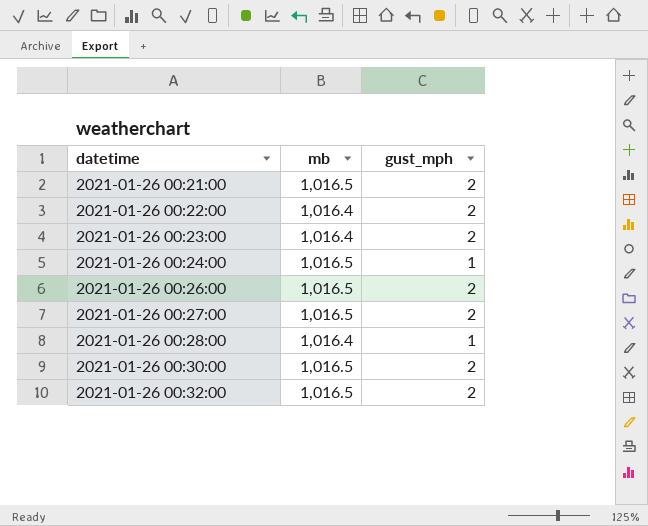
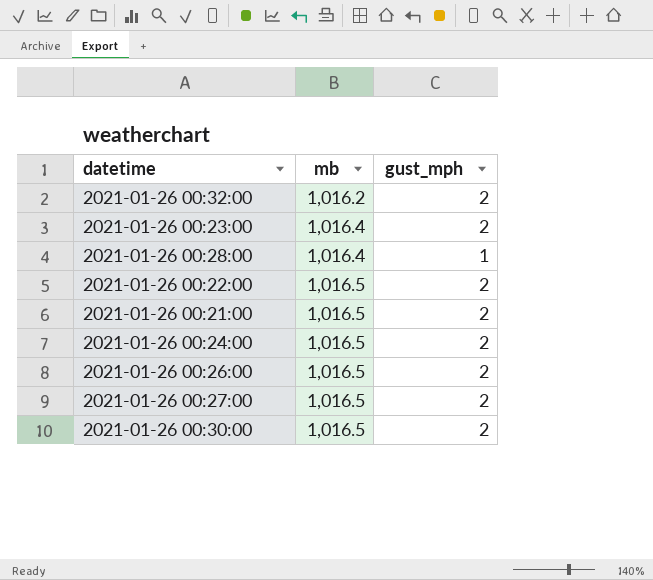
row order: datetime ascending -> mb ascending
2021-01-26 00:32:00 | mb: 1,016.5 -> 1,016.2
2021-01-26 00:22:00 | mb: 1,016.4 -> 1,016.5
2021-01-26 00:24:00 | gust_mph: 1 -> 2

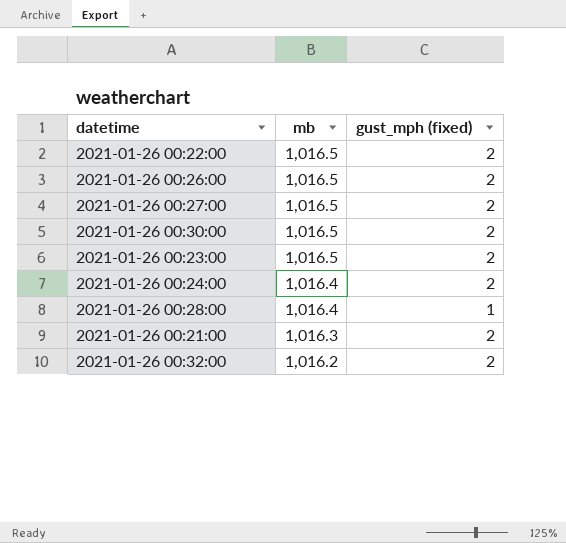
row order: mb ascending -> mb descending
column name: gust_mph -> gust_mph (fixed)
2021-01-26 00:23:00 | mb: 1,016.4 -> 1,016.5
2021-01-26 00:24:00 | mb: 1,016.5 -> 1,016.4
2021-01-26 00:21:00 | mb: 1,016.5 -> 1,016.3

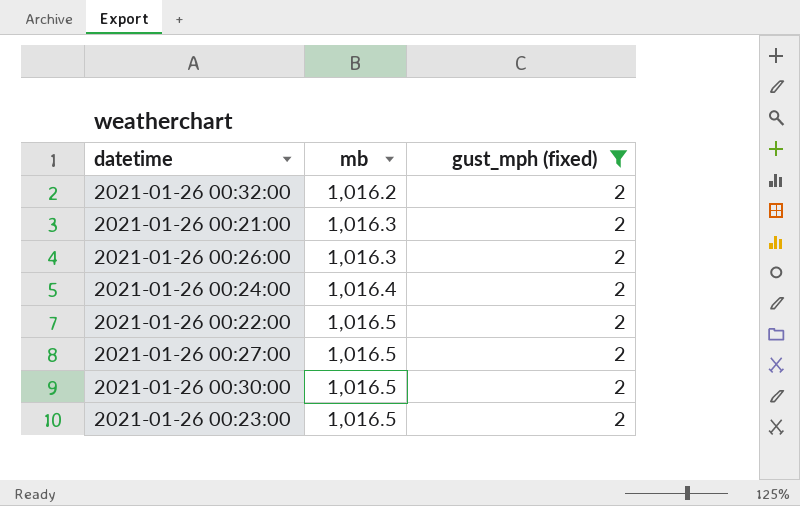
filter: none -> gust_mph (fixed) = 2
row order: mb descending -> mb ascending
2021-01-26 00:26:00 | mb: 1,016.5 -> 1,016.3

